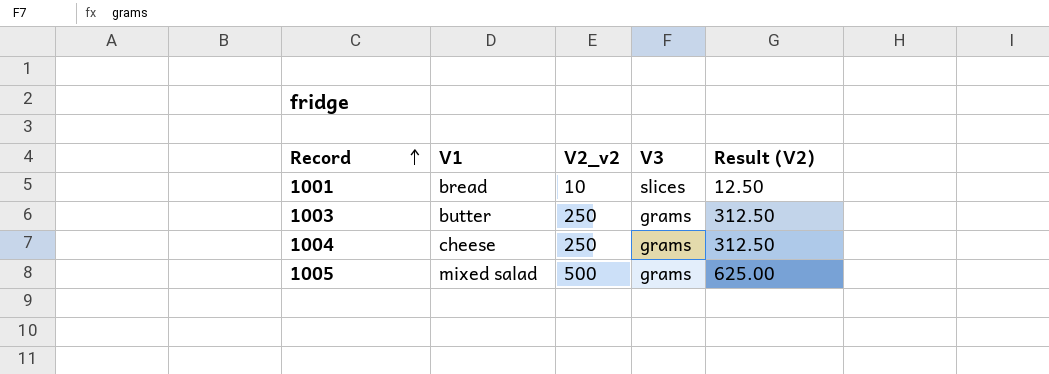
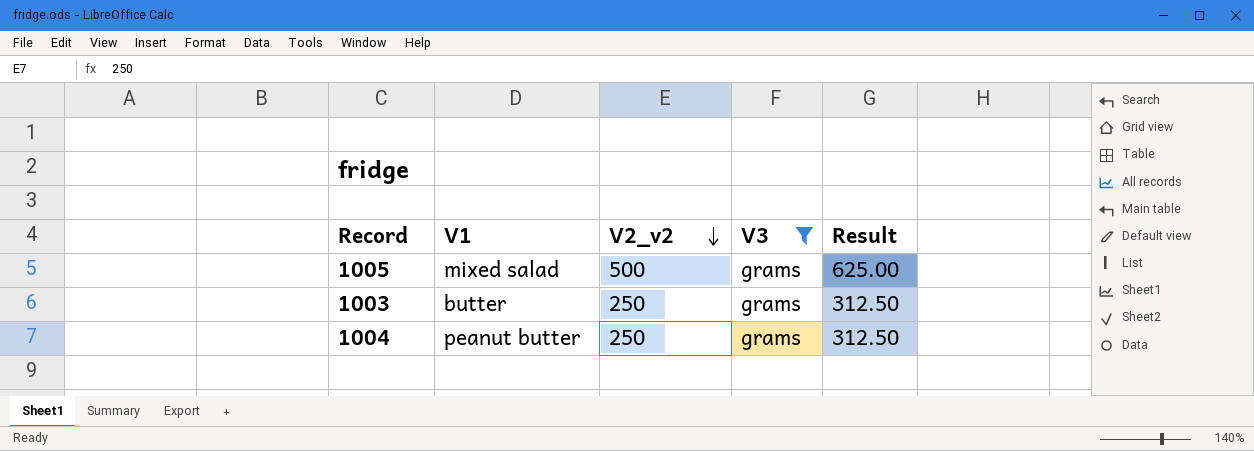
filter: none -> V3 = grams
row order: Record ascending -> V2_v2 descending
column name: Result (V2) -> Result
1004 | V1: cheese -> peanut butter

